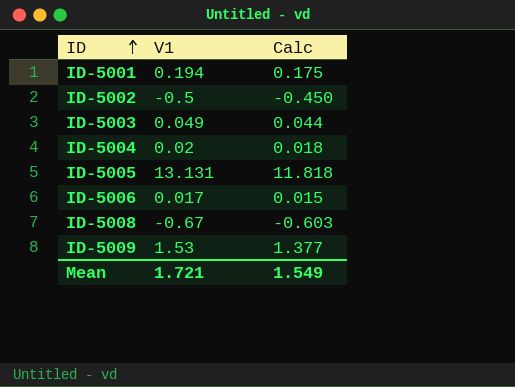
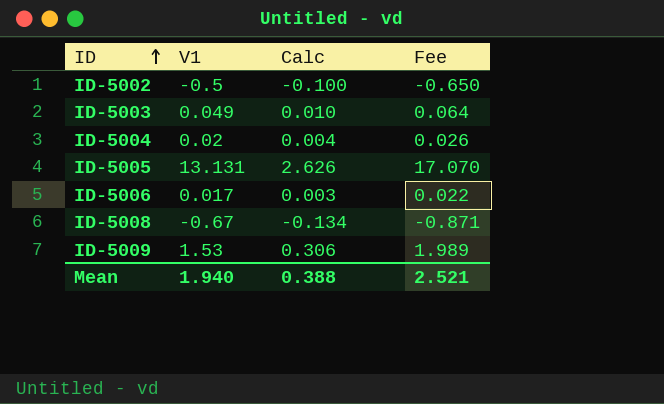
column Calc | formula: [V1] * 0.9 -> [V1] * 0.2
column Fee | formula: none -> [V1] * 1.3
row ID-5001: 0.194 | 0.175 -> none
Mean | V1: 1.721 -> 1.940
Mean | Calc: 1.549 -> 0.388

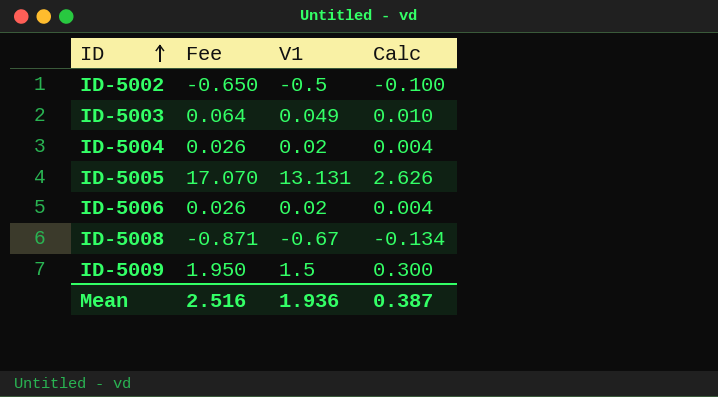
column Fee | position: 4 -> 2
ID-5006 | Fee: 0.022 -> 0.026
ID-5006 | V1: 0.017 -> 0.02
ID-5006 | Calc: 0.003 -> 0.004
ID-5009 | Fee: 1.989 -> 1.950
ID-5009 | V1: 1.53 -> 1.5
ID-5009 | Calc: 0.306 -> 0.300
Mean | Fee: 2.521 -> 2.516
Mean | V1: 1.940 -> 1.936
Mean | Calc: 0.388 -> 0.387

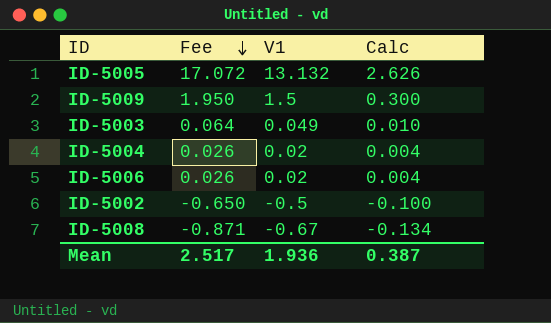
row order: ID ascending -> Fee descending
ID-5005 | Fee: 17.070 -> 17.072
ID-5005 | V1: 13.131 -> 13.132
Mean | Fee: 2.516 -> 2.517

